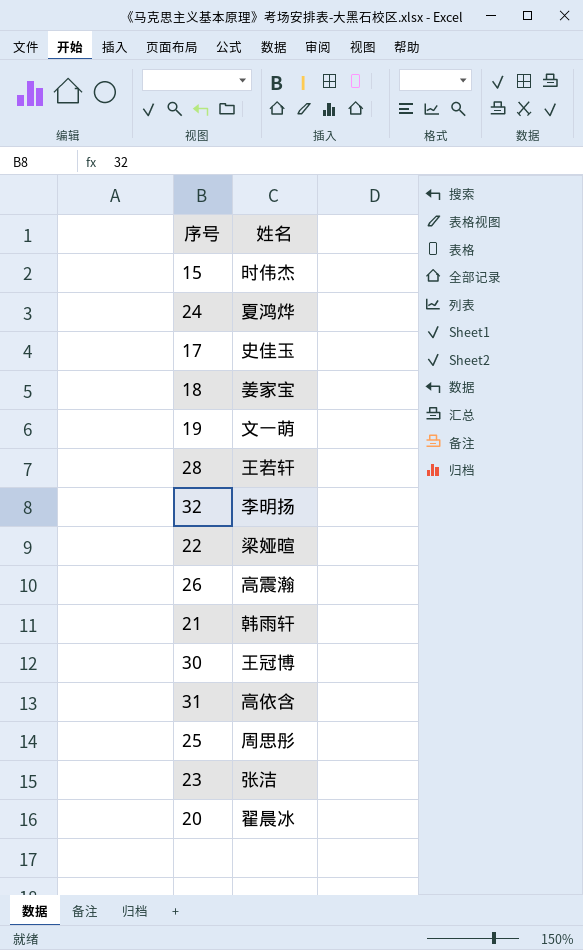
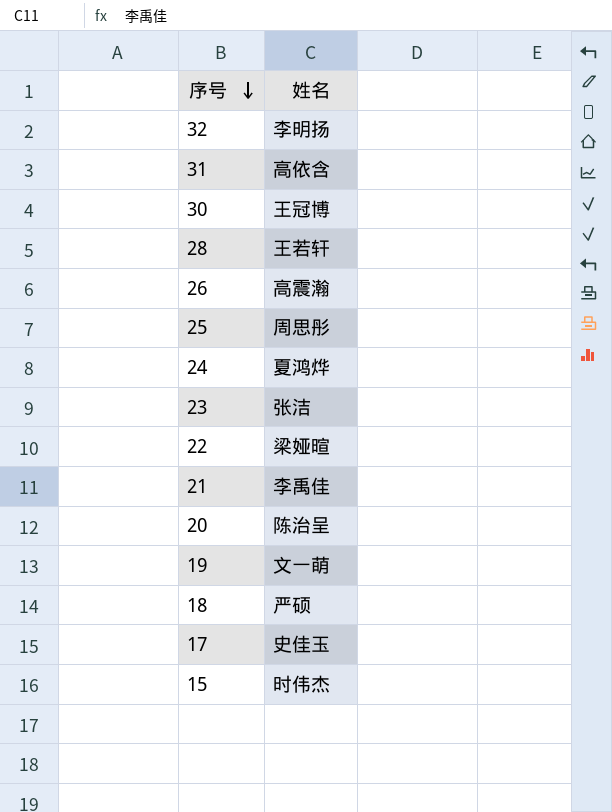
row order: none -> 序号 descending
21 | 姓名: 韩雨轩 -> 李禹佳
20 | 姓名: 翟晨冰 -> 陈治呈
18 | 姓名: 姜家宝 -> 严硕

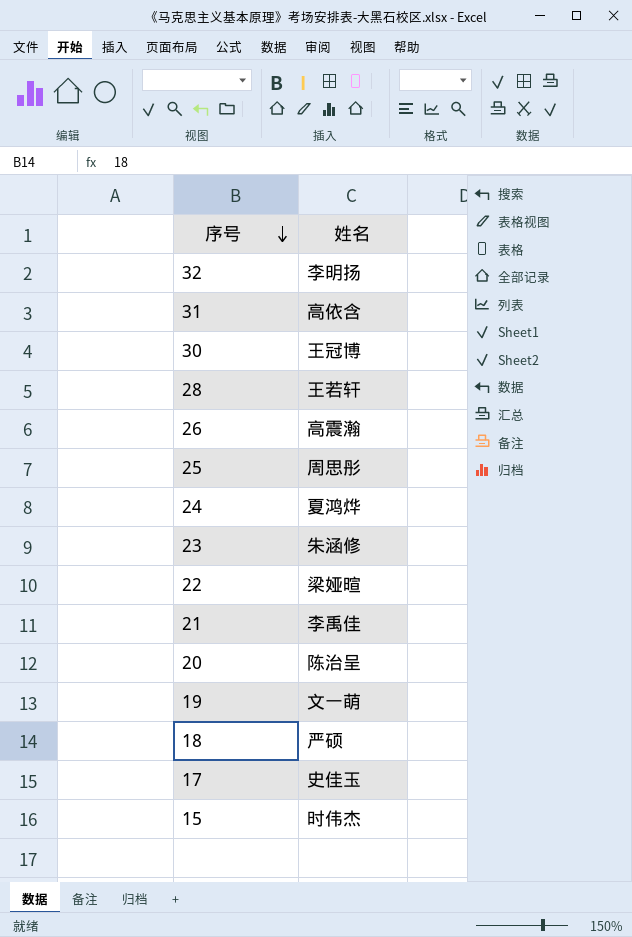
23 | 姓名: 张洁 -> 朱涵修

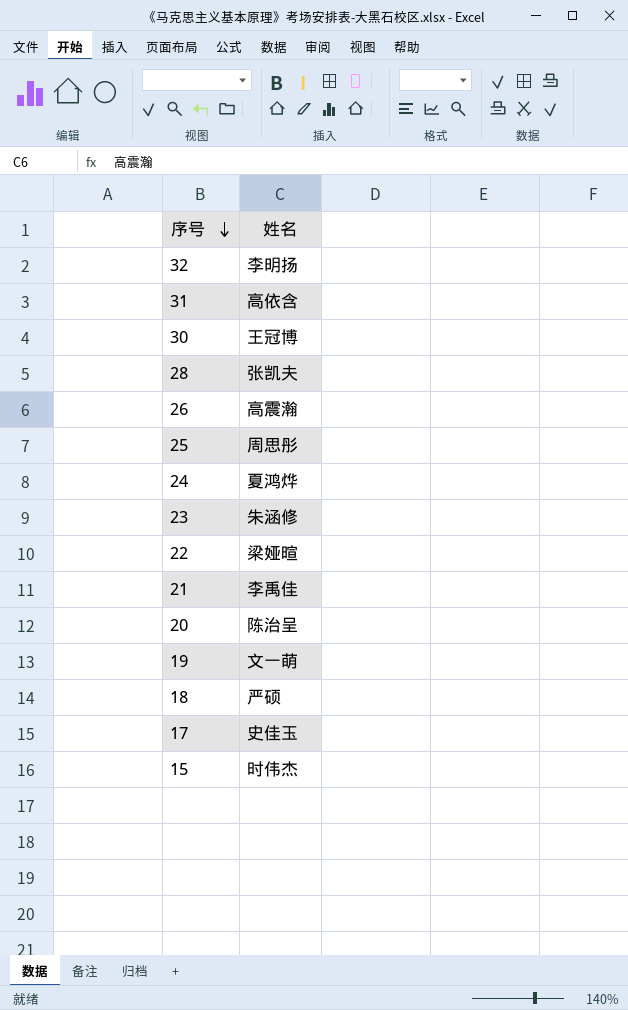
28 | 姓名: 王若轩 -> 张凯夫

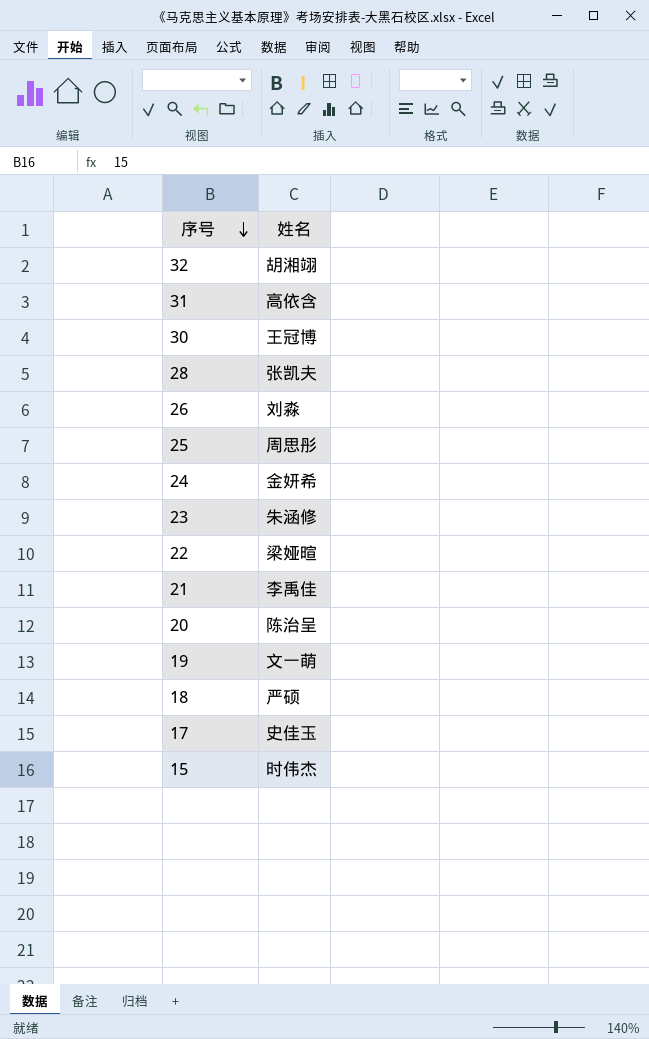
32 | 姓名: 李明扬 -> 胡湘翊
26 | 姓名: 高震瀚 -> 刘淼
24 | 姓名: 夏鸿烨 -> 金妍希

